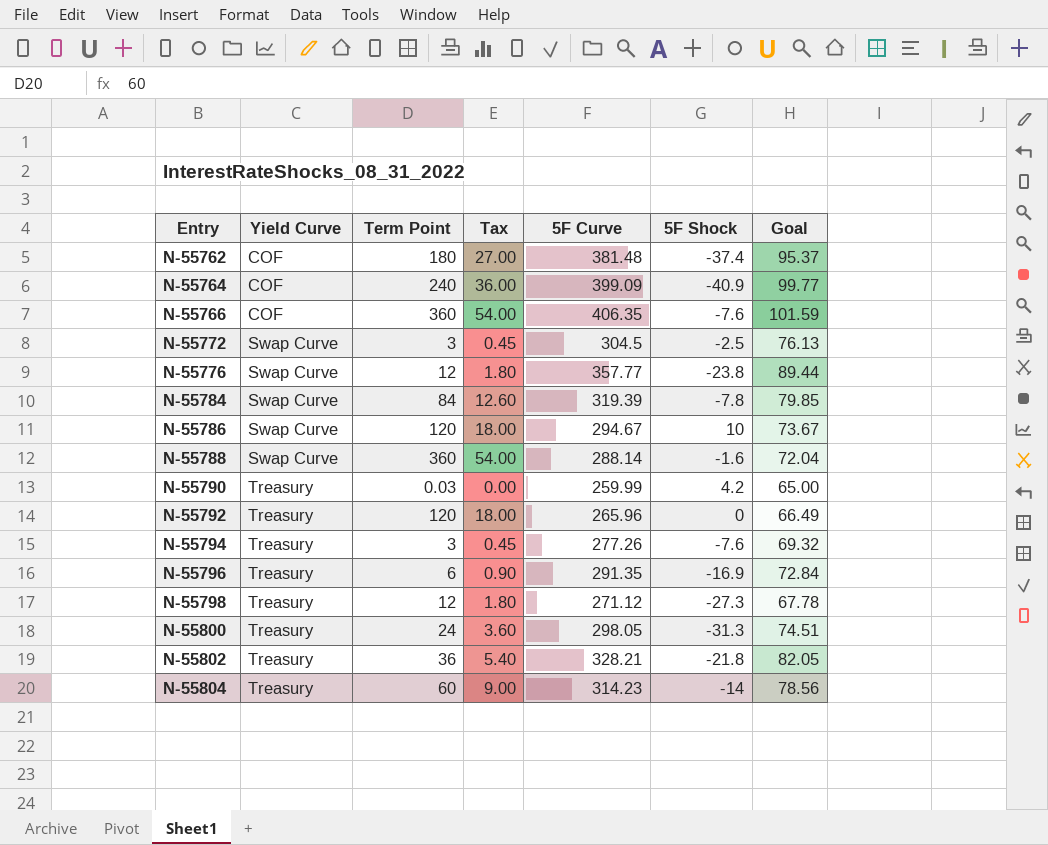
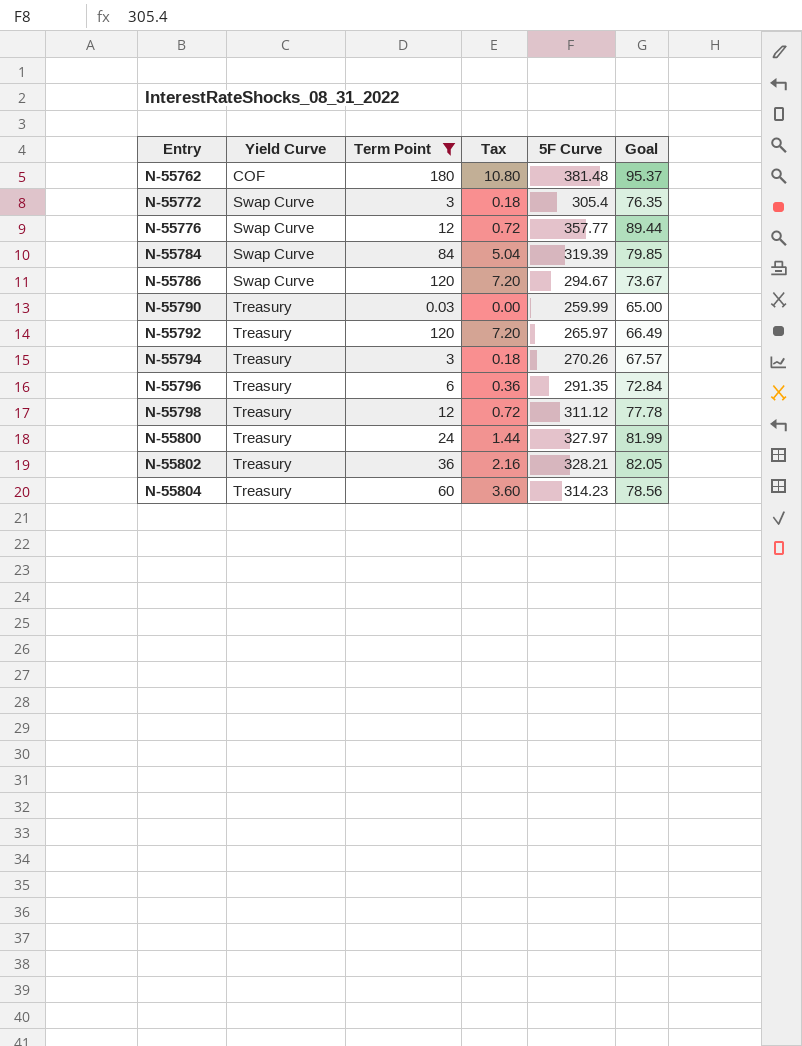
filter: none -> Term Point <= 180
column 5F Shock | position: 6 -> none
column Tax | formula: [Term Point] * 0.15 -> [Term Point] * 0.06
N-55772 | 5F Curve: 304.5 -> 305.4
N-55772 | Goal: 76.13 -> 76.35
N-55792 | 5F Curve: 265.96 -> 265.97
N-55794 | 5F Curve: 277.26 -> 270.26
N-55794 | Goal: 69.32 -> 67.57
N-55798 | 5F Curve: 271.12 -> 311.12
N-55798 | Goal: 67.78 -> 77.78
N-55800 | 5F Curve: 298.05 -> 327.97
N-55800 | Goal: 74.51 -> 81.99

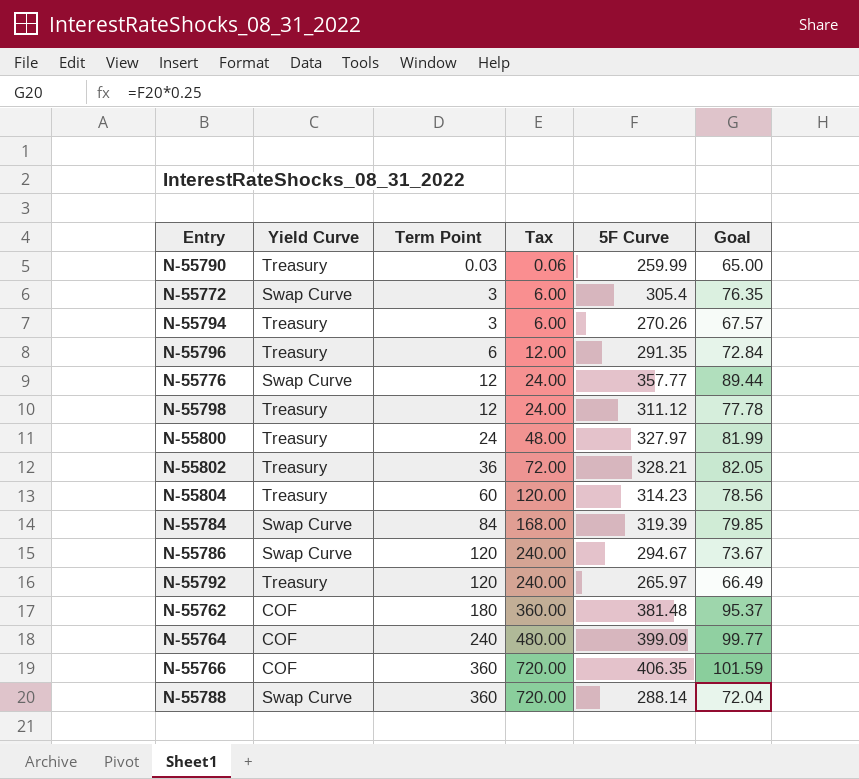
filter: Term Point <= 180 -> none
row order: Entry ascending -> Term Point ascending
column Tax | formula: [Term Point] * 0.06 -> [Term Point] * 2

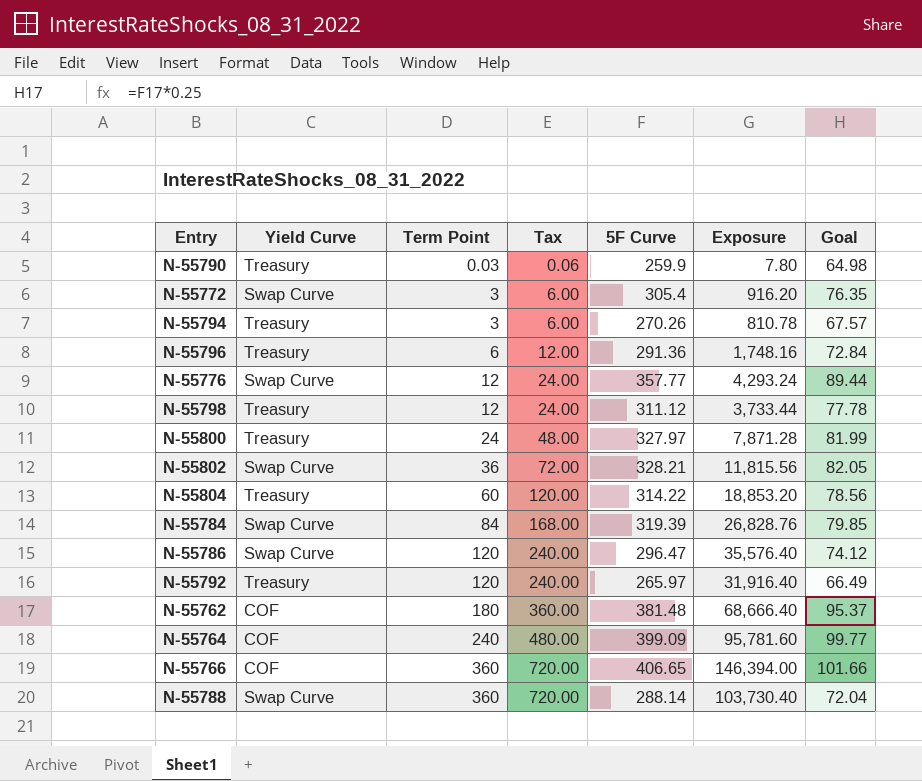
column Exposure | formula: none -> [Term Point] * [5F Curve]
N-55790 | 5F Curve: 259.99 -> 259.9
N-55790 | Goal: 65.00 -> 64.98
N-55796 | 5F Curve: 291.35 -> 291.36
N-55802 | Yield Curve: Treasury -> Swap Curve
N-55804 | 5F Curve: 314.23 -> 314.22
N-55786 | 5F Curve: 294.67 -> 296.47
N-55786 | Goal: 73.67 -> 74.12
N-55766 | 5F Curve: 406.35 -> 406.65
N-55766 | Goal: 101.59 -> 101.66

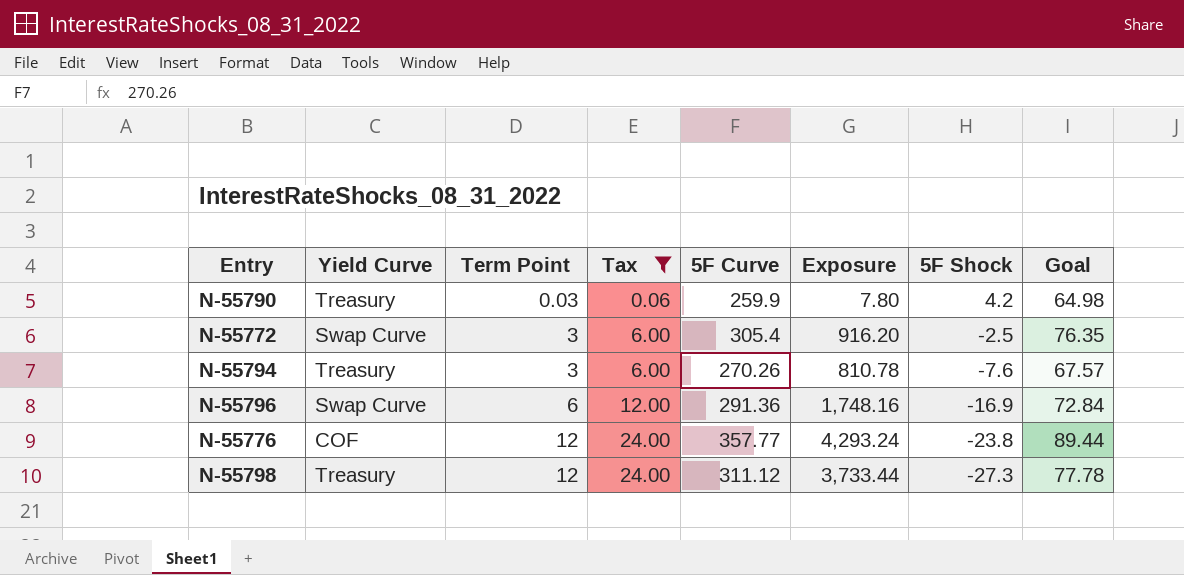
filter: none -> Tax <= 24.00
column 5F Shock | position: none -> 7
N-55796 | Yield Curve: Treasury -> Swap Curve
N-55776 | Yield Curve: Swap Curve -> COF

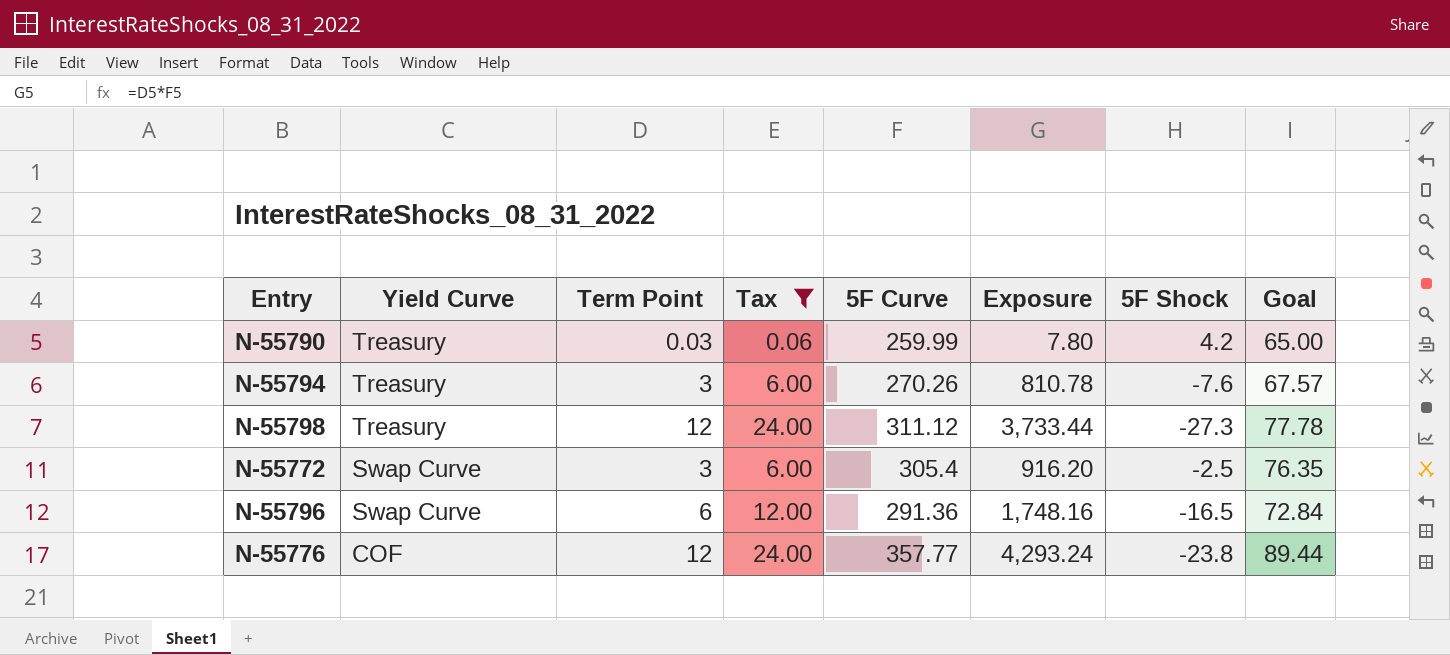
row order: Term Point ascending -> Yield Curve descending
N-55790 | 5F Curve: 259.9 -> 259.99
N-55790 | Goal: 64.98 -> 65.00
N-55796 | 5F Shock: -16.9 -> -16.5

